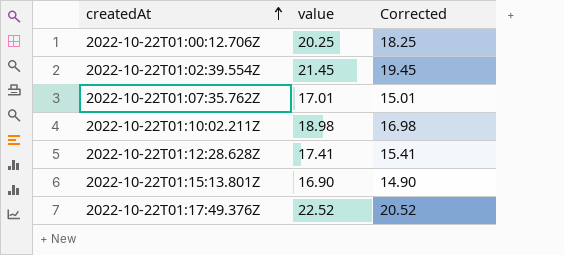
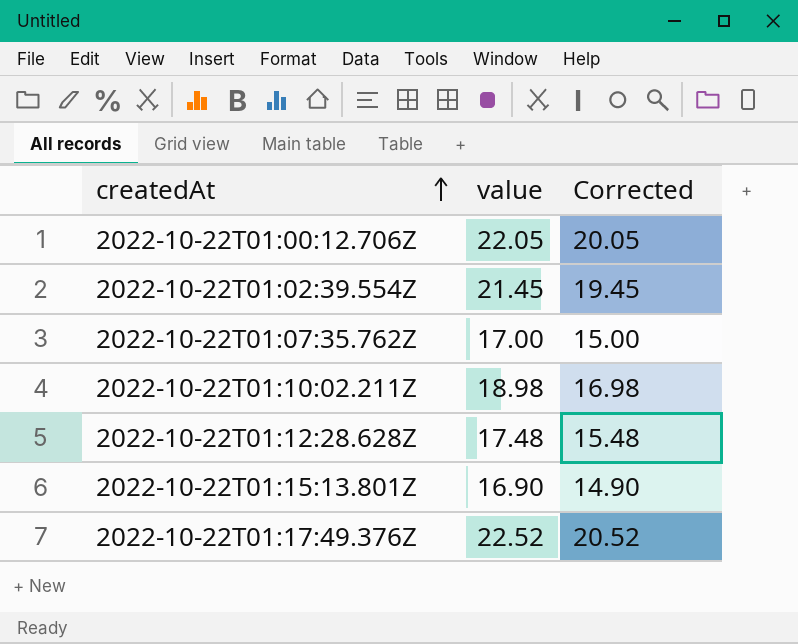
2022-10-22T01:00:12.706Z | value: 20.25 -> 22.05
2022-10-22T01:00:12.706Z | Corrected: 18.25 -> 20.05
2022-10-22T01:07:35.762Z | value: 17.01 -> 17.00
2022-10-22T01:07:35.762Z | Corrected: 15.01 -> 15.00
2022-10-22T01:12:28.628Z | value: 17.41 -> 17.48
2022-10-22T01:12:28.628Z | Corrected: 15.41 -> 15.48

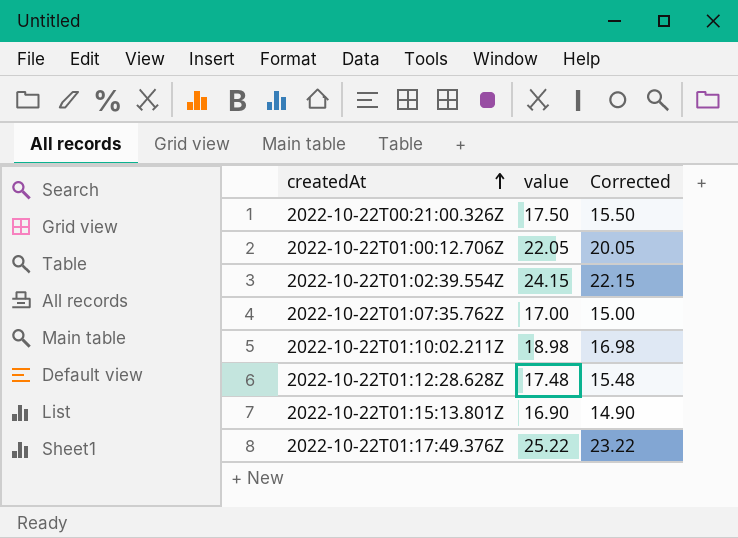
row 2022-10-22T00:21:00.326Z: none -> 17.50 | 15.50
2022-10-22T01:02:39.554Z | value: 21.45 -> 24.15
2022-10-22T01:02:39.554Z | Corrected: 19.45 -> 22.15
2022-10-22T01:17:49.376Z | value: 22.52 -> 25.22
2022-10-22T01:17:49.376Z | Corrected: 20.52 -> 23.22

